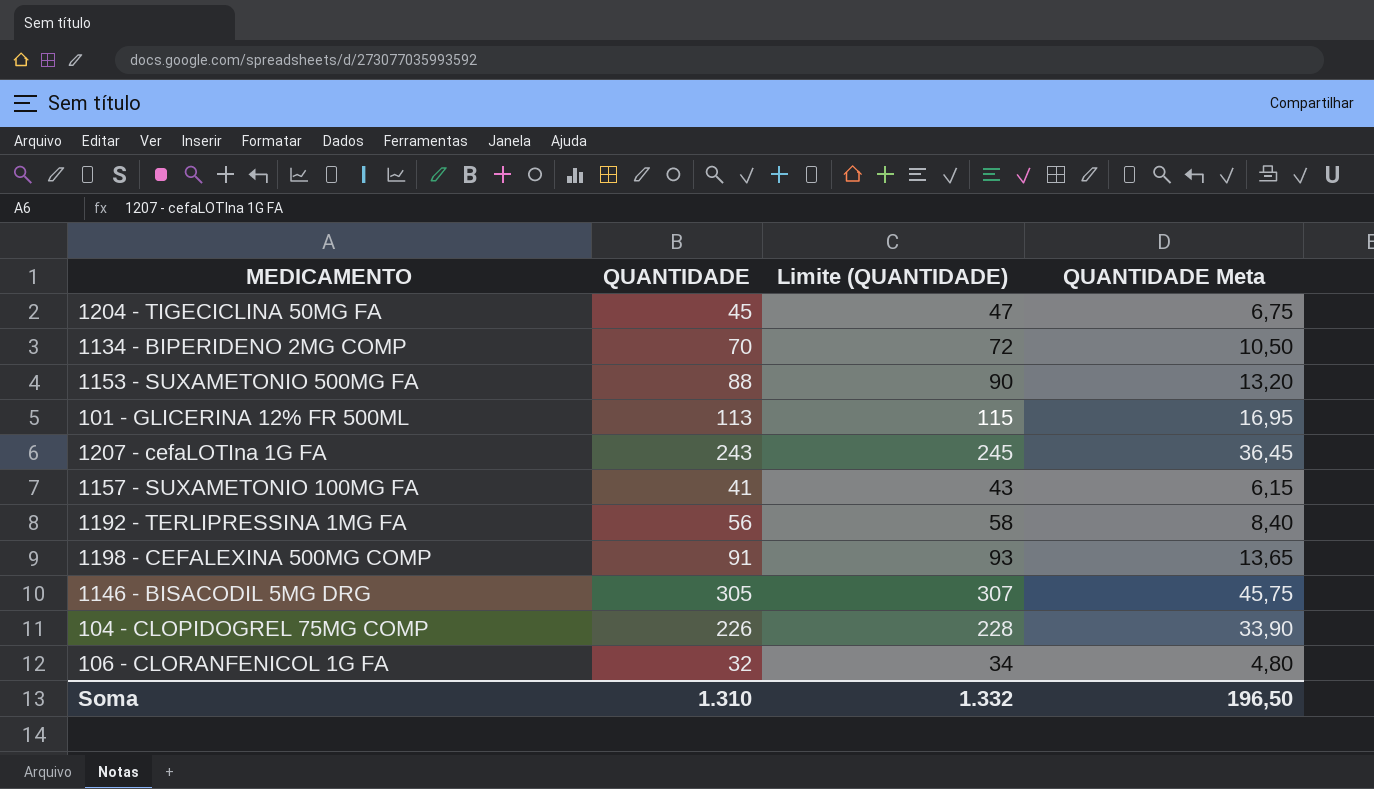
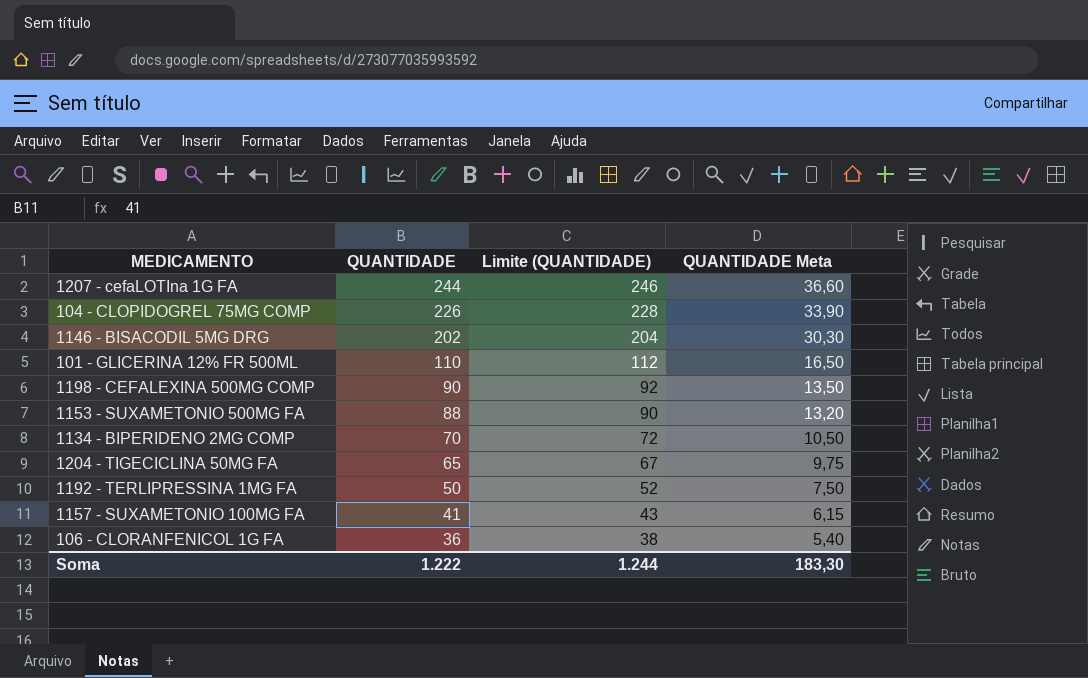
row order: none -> QUANTIDADE descending
1207 - cefaLOTIna 1G FA | QUANTIDADE: 243 -> 244
1207 - cefaLOTIna 1G FA | Limite (QUANTIDADE): 245 -> 246
1207 - cefaLOTIna 1G FA | QUANTIDADE Meta: 36,45 -> 36,60
1146 - BISACODIL 5MG DRG | QUANTIDADE: 305 -> 202
1146 - BISACODIL 5MG DRG | Limite (QUANTIDADE): 307 -> 204
1146 - BISACODIL 5MG DRG | QUANTIDADE Meta: 45,75 -> 30,30
101 - GLICERINA 12% FR 500ML | QUANTIDADE: 113 -> 110
101 - GLICERINA 12% FR 500ML | Limite (QUANTIDADE): 115 -> 112
101 - GLICERINA 12% FR 500ML | QUANTIDADE Meta: 16,95 -> 16,50
1198 - CEFALEXINA 500MG COMP | QUANTIDADE: 91 -> 90
1198 - CEFALEXINA 500MG COMP | Limite (QUANTIDADE): 93 -> 92
1198 - CEFALEXINA 500MG COMP | QUANTIDADE Meta: 13,65 -> 13,50
1204 - TIGECICLINA 50MG FA | QUANTIDADE: 45 -> 65
1204 - TIGECICLINA 50MG FA | Limite (QUANTIDADE): 47 -> 67
1204 - TIGECICLINA 50MG FA | QUANTIDADE Meta: 6,75 -> 9,75
1192 - TERLIPRESSINA 1MG FA | QUANTIDADE: 56 -> 50
1192 - TERLIPRESSINA 1MG FA | Limite (QUANTIDADE): 58 -> 52
1192 - TERLIPRESSINA 1MG FA | QUANTIDADE Meta: 8,40 -> 7,50
106 - CLORANFENICOL 1G FA | QUANTIDADE: 32 -> 36
106 - CLORANFENICOL 1G FA | Limite (QUANTIDADE): 34 -> 38
106 - CLORANFENICOL 1G FA | QUANTIDADE Meta: 4,80 -> 5,40
Soma | QUANTIDADE: 1.310 -> 1.222
Soma | Limite (QUANTIDADE): 1.332 -> 1.244
Soma | QUANTIDADE Meta: 196,50 -> 183,30

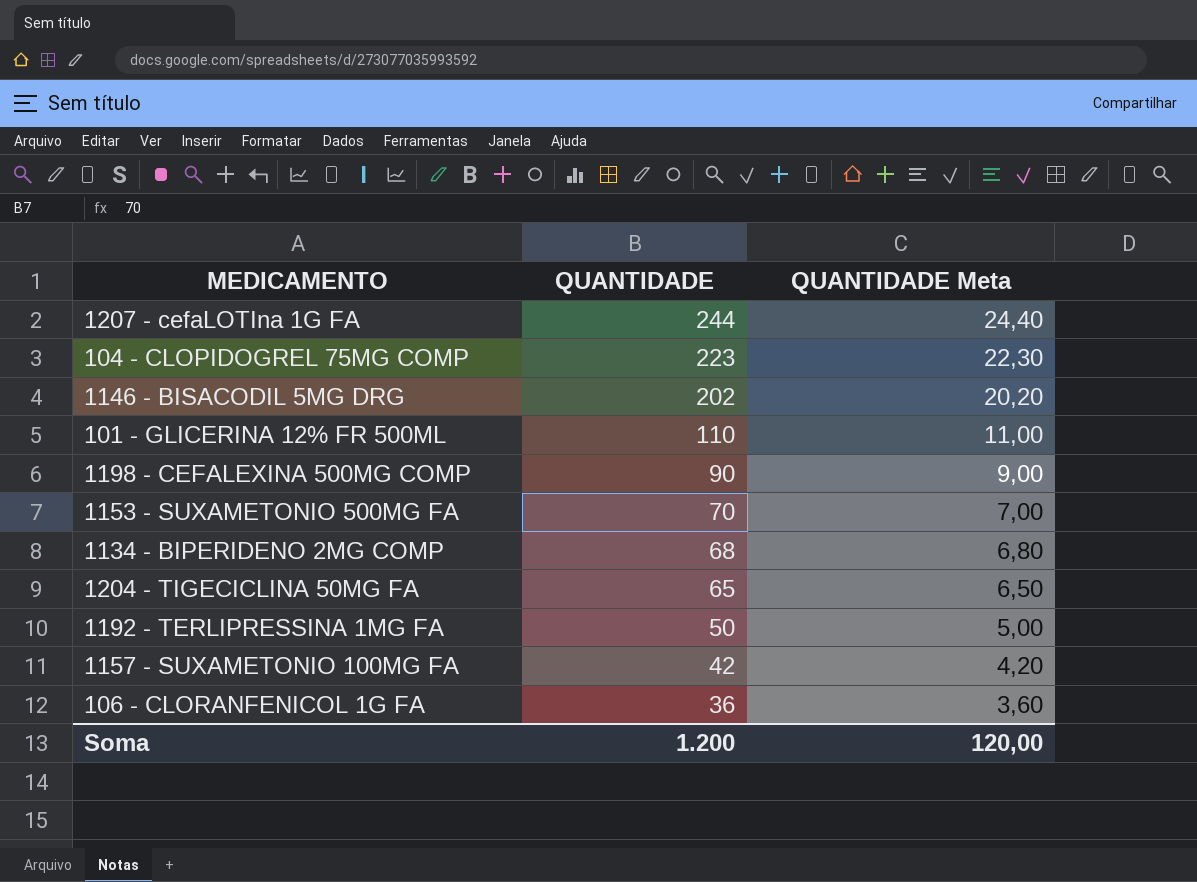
column Limite (QUANTIDADE) | formula: [QUANTIDADE] + 2 -> none
column QUANTIDADE Meta | formula: [QUANTIDADE] * 0,15 -> [QUANTIDADE] * 0,1
104 - CLOPIDOGREL 75MG COMP | QUANTIDADE: 226 -> 223
1153 - SUXAMETONIO 500MG FA | QUANTIDADE: 88 -> 70
1134 - BIPERIDENO 2MG COMP | QUANTIDADE: 70 -> 68
1157 - SUXAMETONIO 100MG FA | QUANTIDADE: 41 -> 42
Soma | QUANTIDADE: 1.222 -> 1.200
Soma | QUANTIDADE Meta: 183,30 -> 120,00

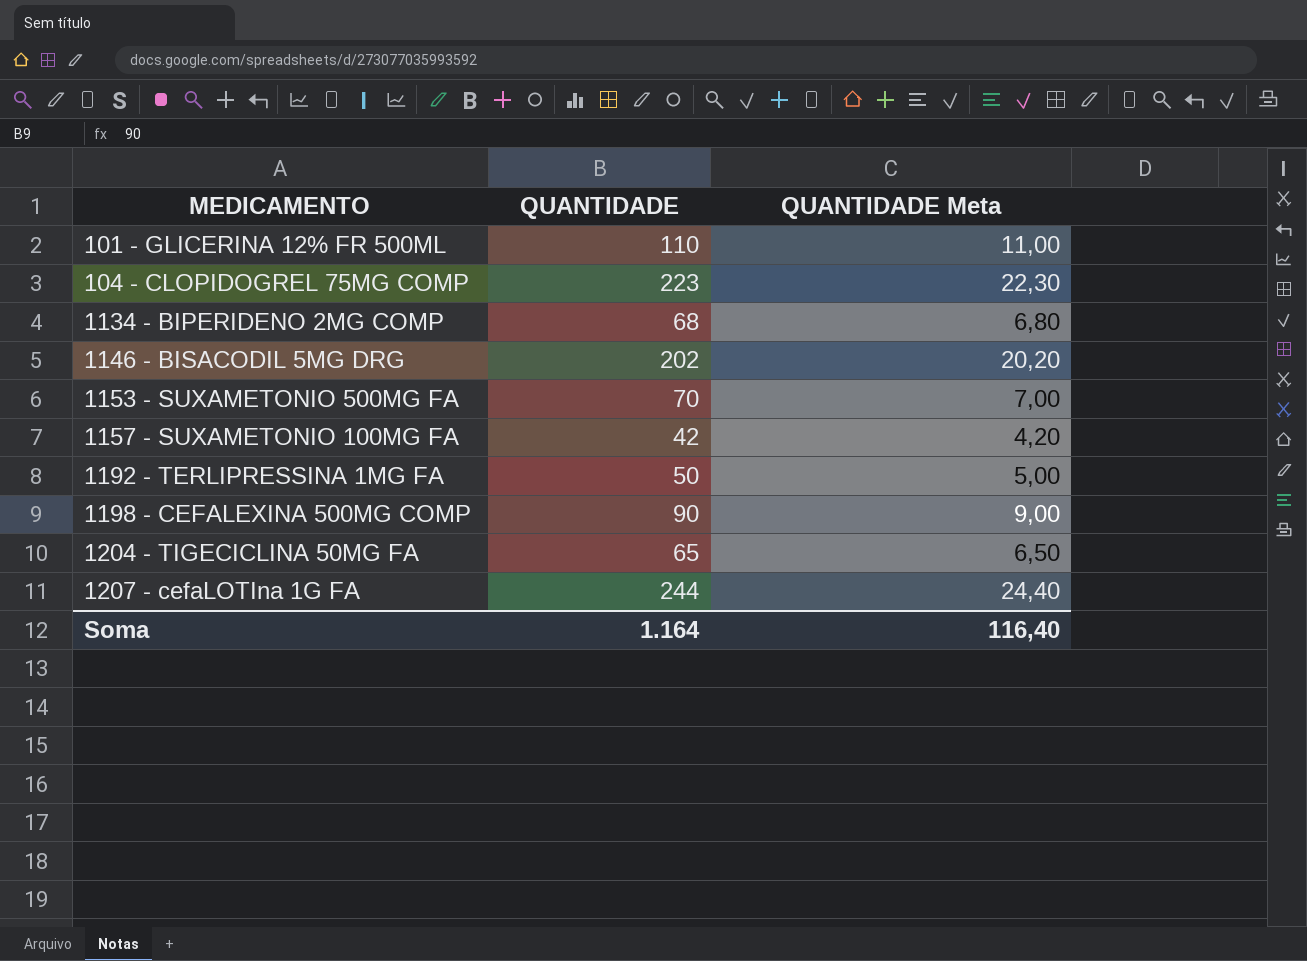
row order: QUANTIDADE descending -> MEDICAMENTO ascending
row 106 - CLORANFENICOL 1G FA: 36 | 3,60 -> none
Soma | QUANTIDADE: 1.200 -> 1.164
Soma | QUANTIDADE Meta: 120,00 -> 116,40

